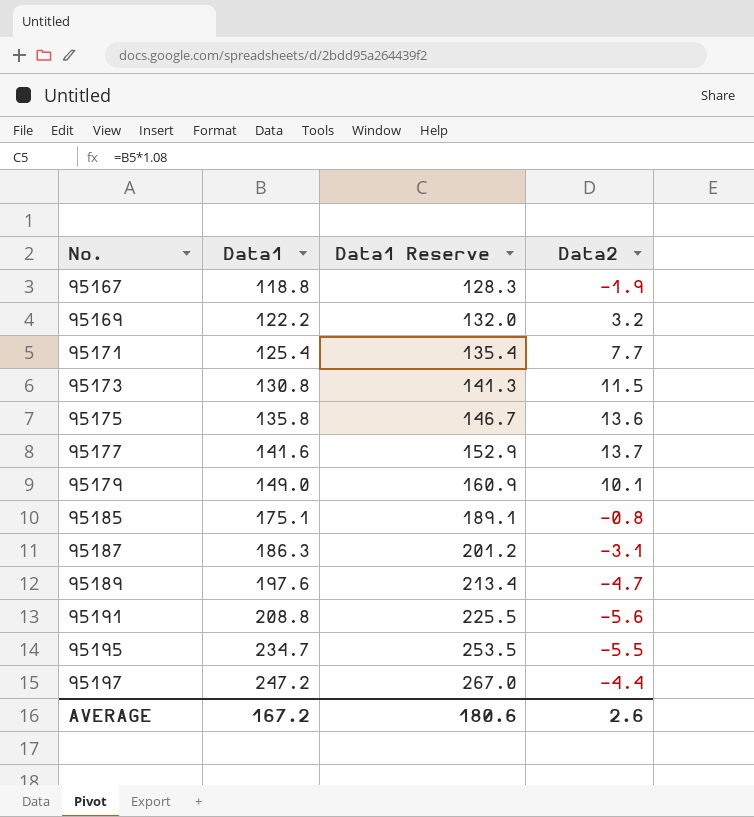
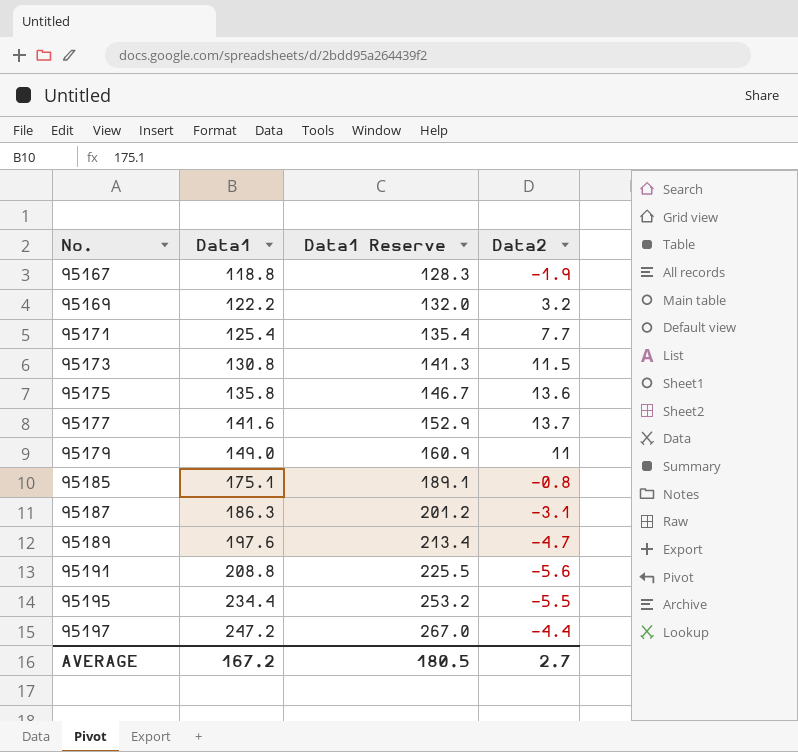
95179 | Data2: 10.1 -> 11
95195 | Data1: 234.7 -> 234.4
95195 | Data1 Reserve: 253.5 -> 253.2
AVERAGE | Data1 Reserve: 180.6 -> 180.5
AVERAGE | Data2: 2.6 -> 2.7

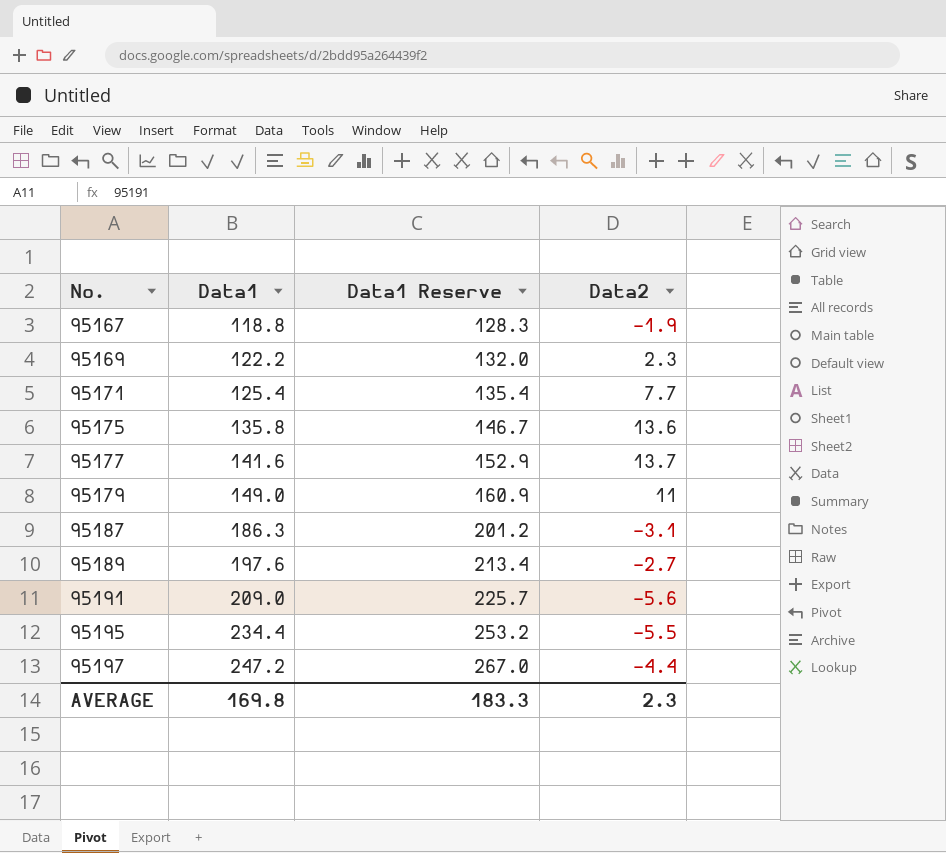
row 95173: 130.8 | 141.3 | 11.5 -> none
row 95185: 175.1 | 189.1 | -0.8 -> none
95169 | Data2: 3.2 -> 2.3
95189 | Data2: -4.7 -> -2.7
95191 | Data1: 208.8 -> 209.0
95191 | Data1 Reserve: 225.5 -> 225.7
AVERAGE | Data1: 167.2 -> 169.8
AVERAGE | Data1 Reserve: 180.5 -> 183.3
AVERAGE | Data2: 2.7 -> 2.3

